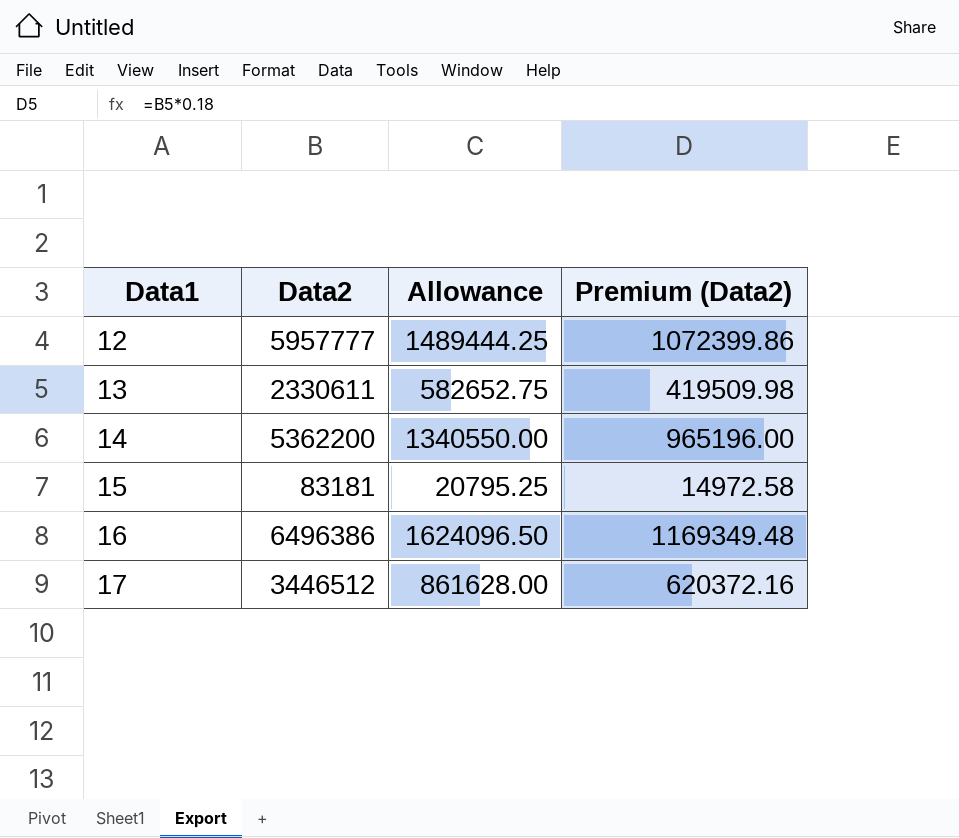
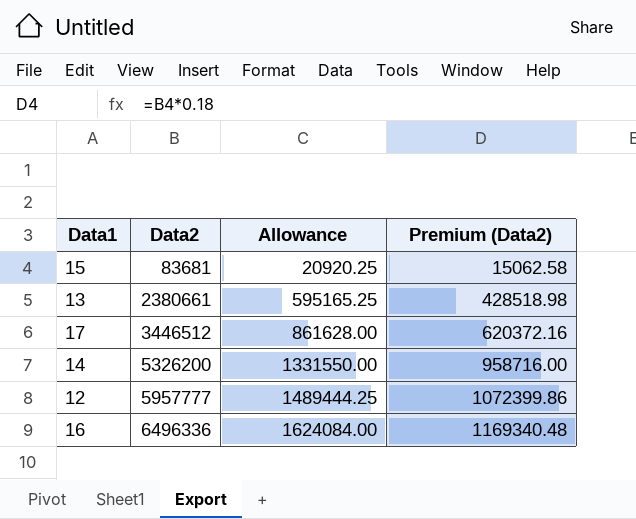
row order: Data1 ascending -> Data2 ascending
15 | Data2: 83181 -> 83681
15 | Allowance: 20795.25 -> 20920.25
15 | Premium (Data2): 14972.58 -> 15062.58
13 | Data2: 2330611 -> 2380661
13 | Allowance: 582652.75 -> 595165.25
13 | Premium (Data2): 419509.98 -> 428518.98
14 | Data2: 5362200 -> 5326200
14 | Allowance: 1340550.00 -> 1331550.00
14 | Premium (Data2): 965196.00 -> 958716.00
16 | Data2: 6496386 -> 6496336
16 | Allowance: 1624096.50 -> 1624084.00
16 | Premium (Data2): 1169349.48 -> 1169340.48

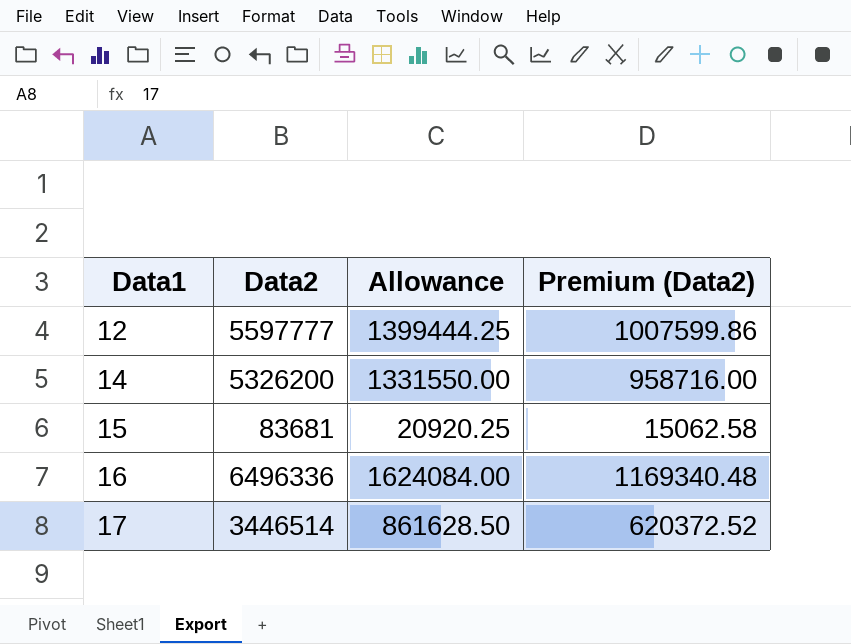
row order: Data2 ascending -> Data1 ascending
row 13: 2380661 | 595165.25 | 428518.98 -> none
12 | Data2: 5957777 -> 5597777
12 | Allowance: 1489444.25 -> 1399444.25
12 | Premium (Data2): 1072399.86 -> 1007599.86
17 | Data2: 3446512 -> 3446514
17 | Allowance: 861628.00 -> 861628.50
17 | Premium (Data2): 620372.16 -> 620372.52

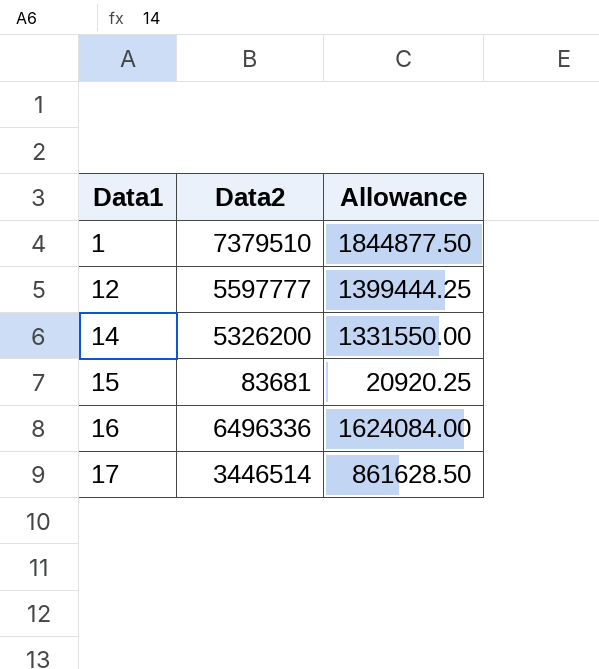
column Premium (Data2) | formula: [Data2] * 0.18 -> none
row 1: none -> 7379510 | 1844877.50

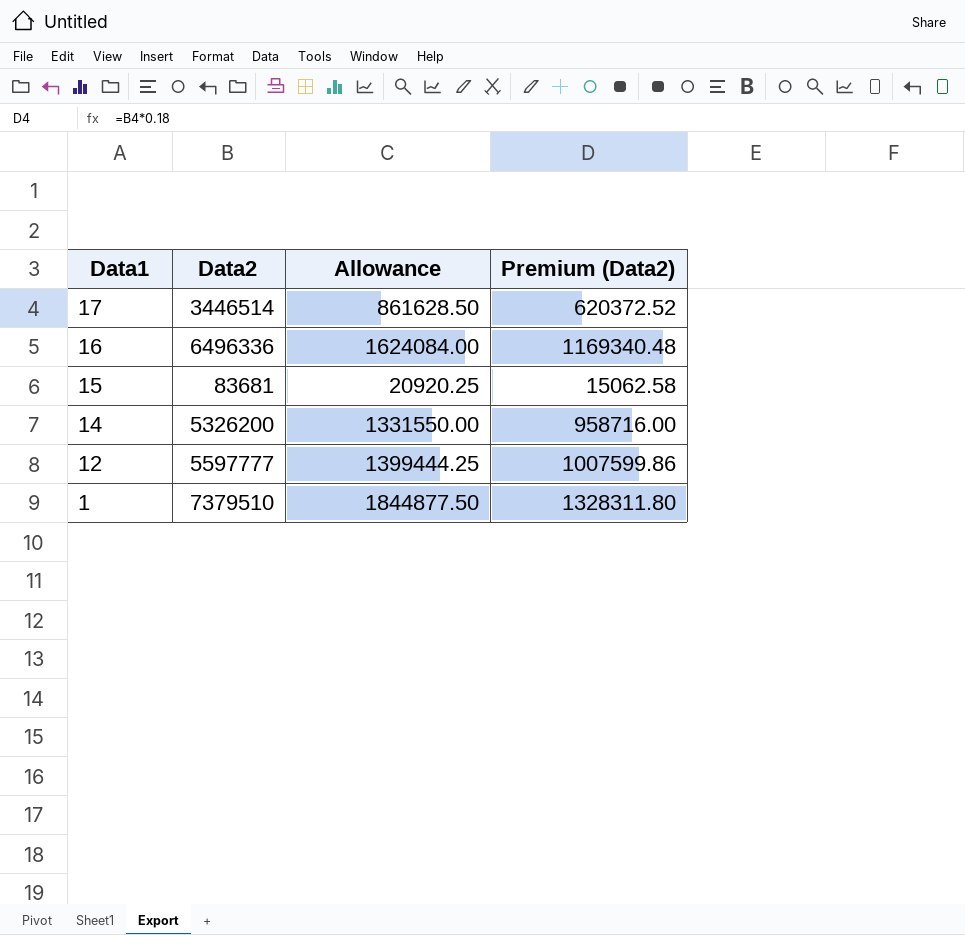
row order: Data1 ascending -> Data1 descending
column Premium (Data2) | formula: none -> [Data2] * 0.18

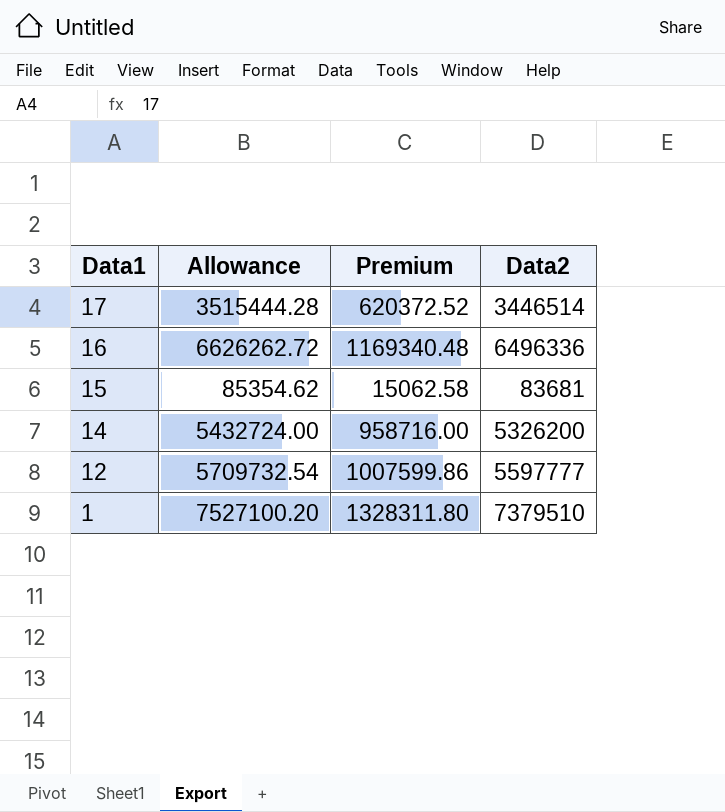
column Allowance | formula: [Data2] * 0.25 -> [Data2] * 1.02
column name: Premium (Data2) -> Premium
column Data2 | position: 2 -> 4

